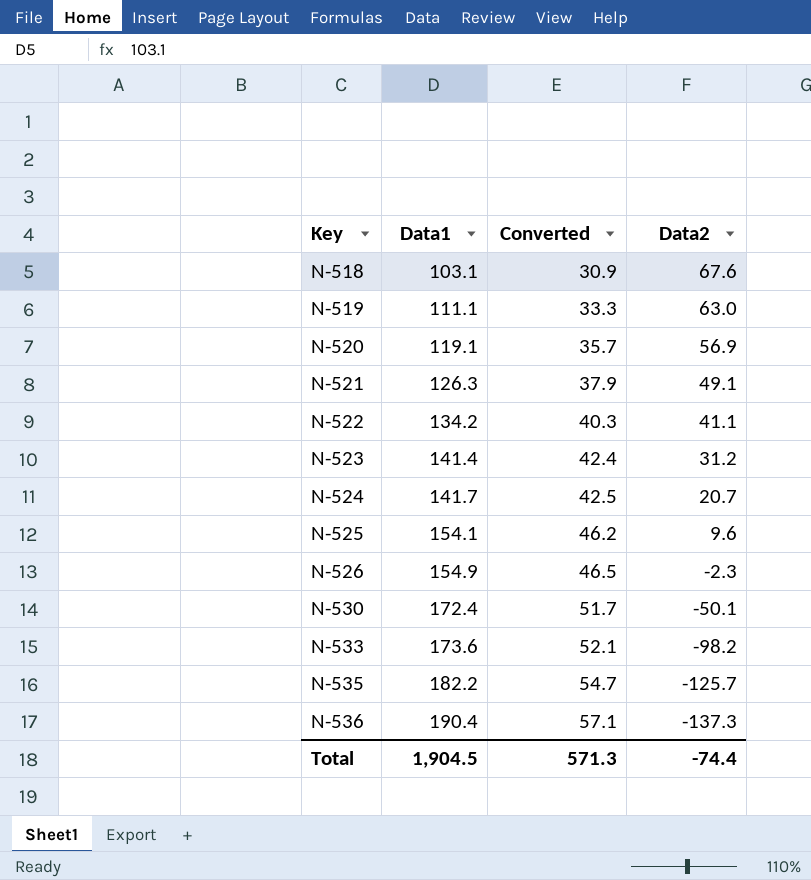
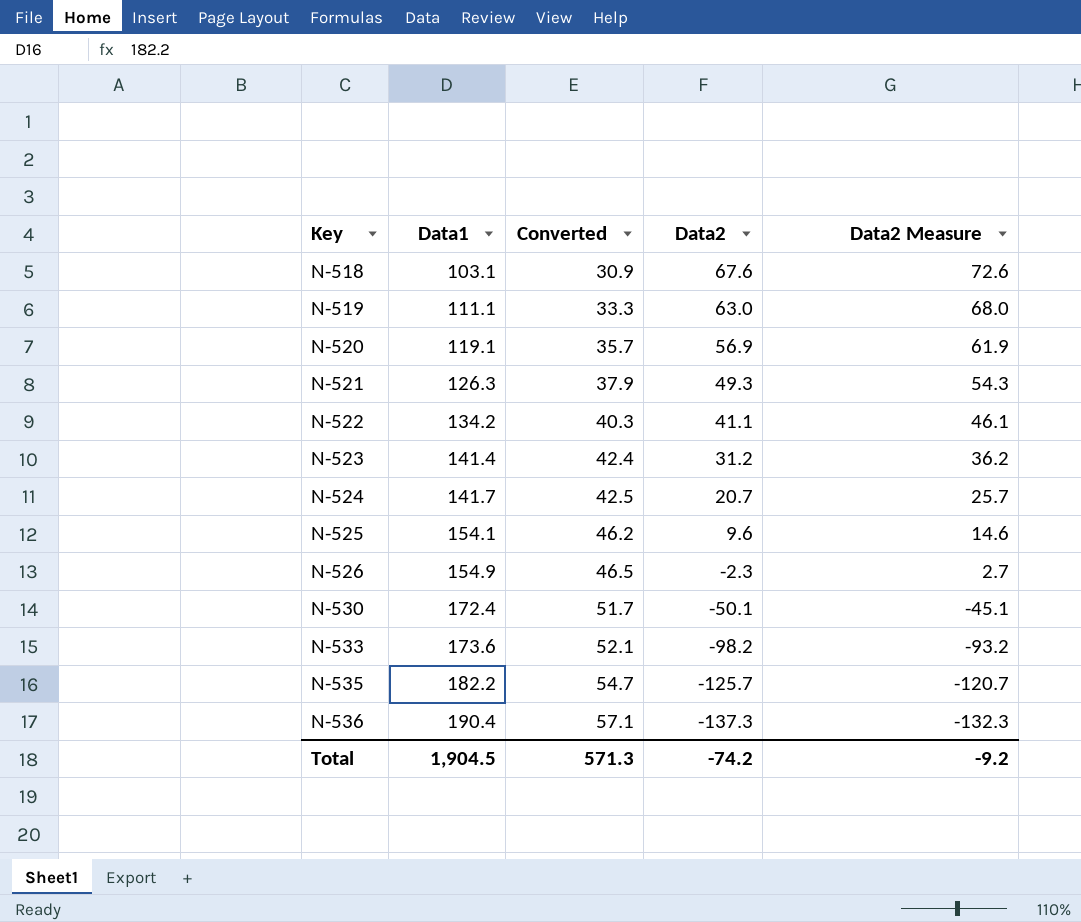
column Data2 Measure | formula: none -> [Data2] + 5
N-521 | Data2: 49.1 -> 49.3
Total | Data2: -74.4 -> -74.2

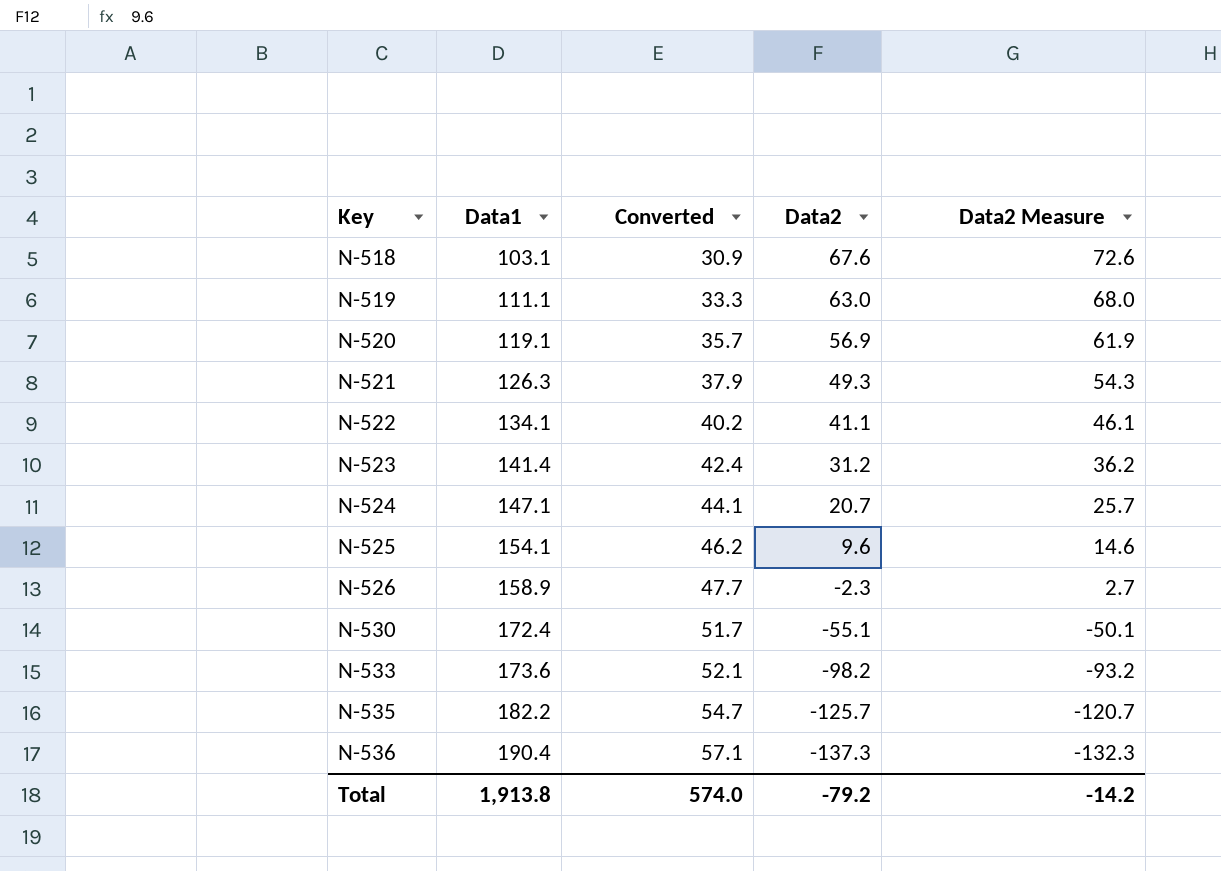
N-522 | Data1: 134.2 -> 134.1
N-522 | Converted: 40.3 -> 40.2
N-524 | Data1: 141.7 -> 147.1
N-524 | Converted: 42.5 -> 44.1
N-526 | Data1: 154.9 -> 158.9
N-526 | Converted: 46.5 -> 47.7
N-530 | Data2: -50.1 -> -55.1
N-530 | Data2 Measure: -45.1 -> -50.1
Total | Data1: 1,904.5 -> 1,913.8
Total | Converted: 571.3 -> 574.0
Total | Data2: -74.2 -> -79.2
Total | Data2 Measure: -9.2 -> -14.2

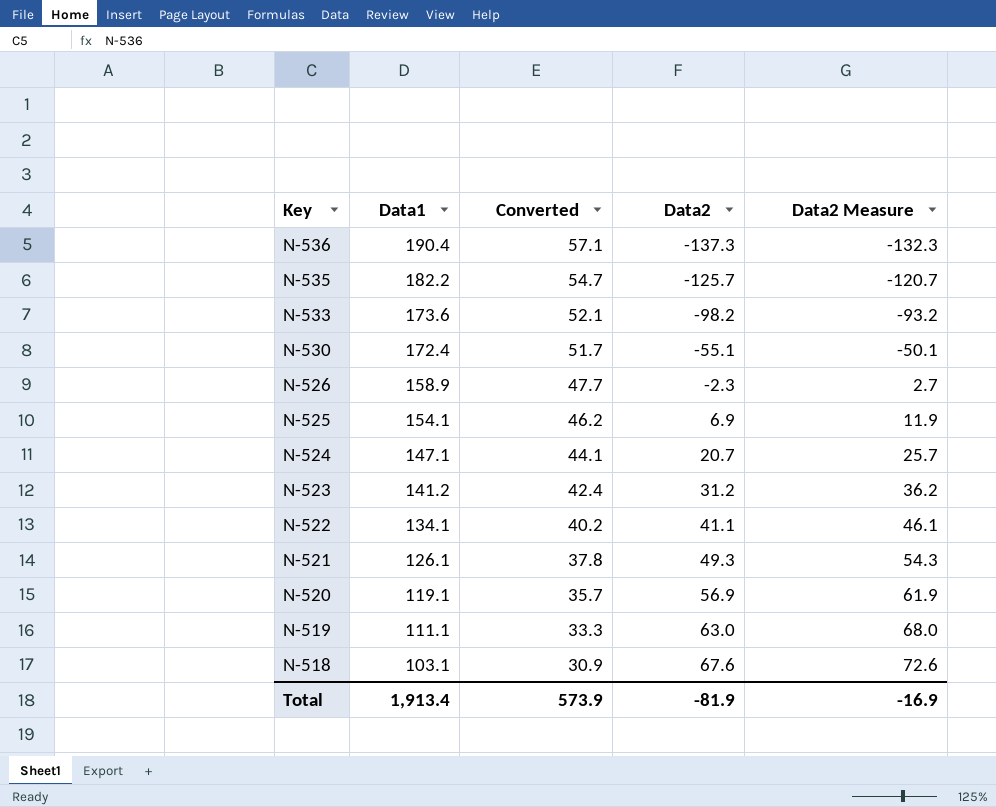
row order: Key ascending -> Key descending
N-525 | Data2: 9.6 -> 6.9
N-525 | Data2 Measure: 14.6 -> 11.9
N-523 | Data1: 141.4 -> 141.2
N-521 | Data1: 126.3 -> 126.1
N-521 | Converted: 37.9 -> 37.8
Total | Data1: 1,913.8 -> 1,913.4
Total | Converted: 574.0 -> 573.9
Total | Data2: -79.2 -> -81.9
Total | Data2 Measure: -14.2 -> -16.9

